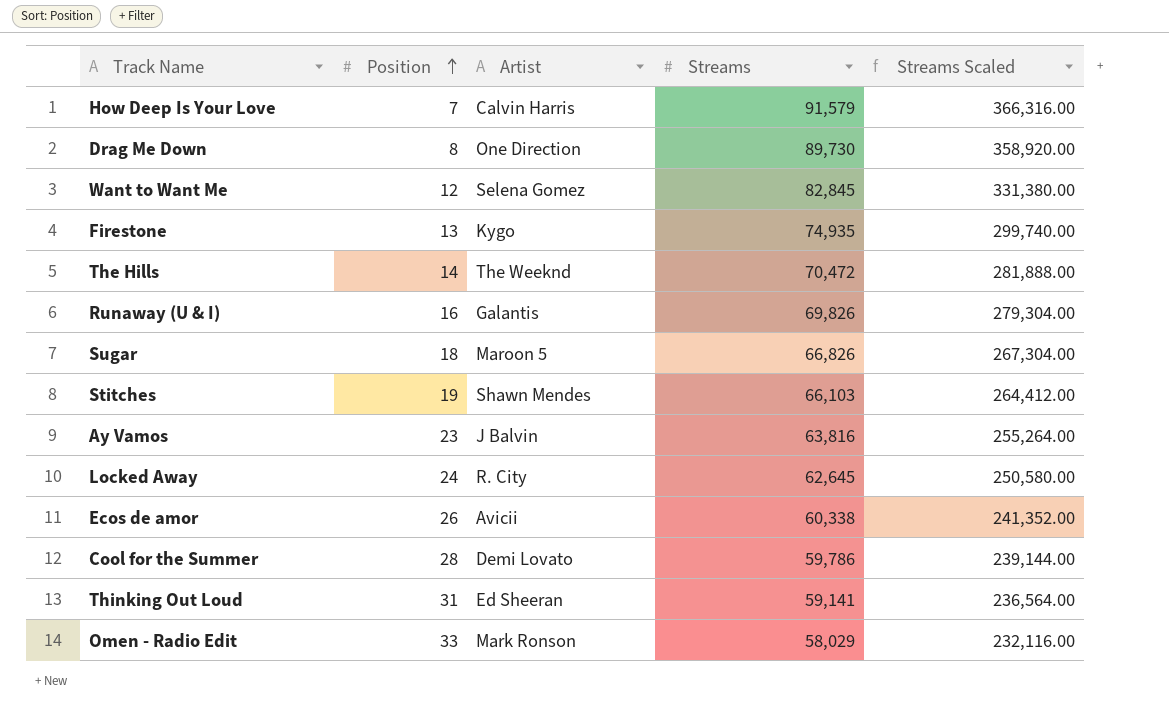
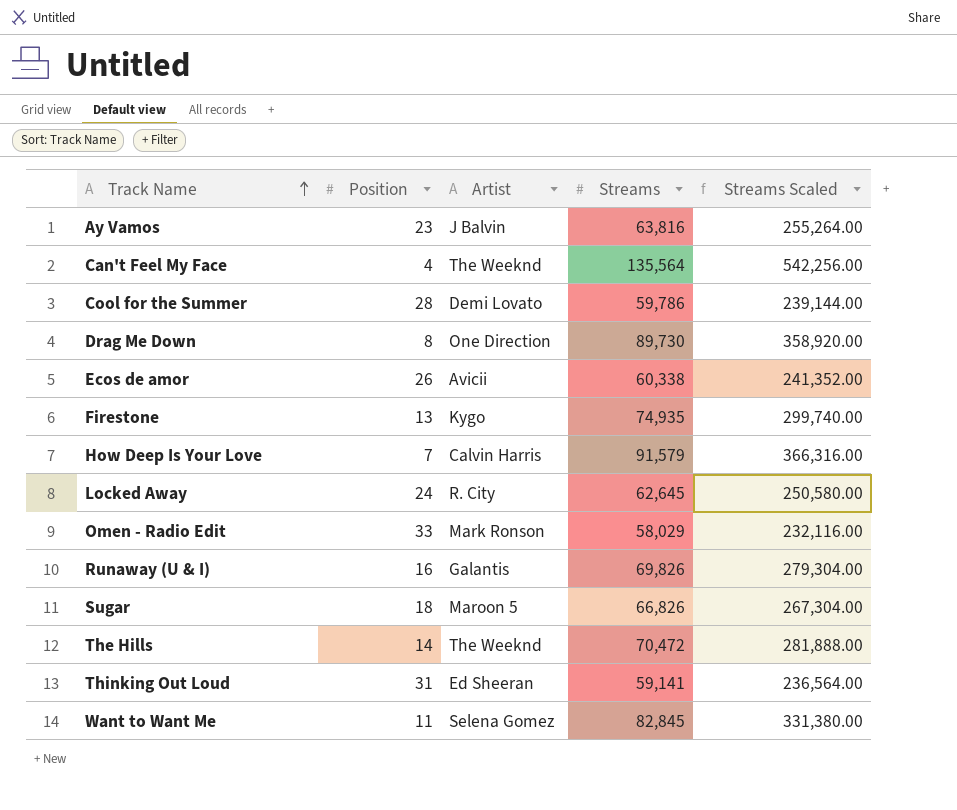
row order: Position ascending -> Track Name ascending
row Stitches: 19 | Shawn Mendes | 66,103 | 264,412.00 -> none
row Can't Feel My Face: none -> 4 | The Weeknd | 135,564 | 542,256.00
Want to Want Me | Position: 12 -> 11

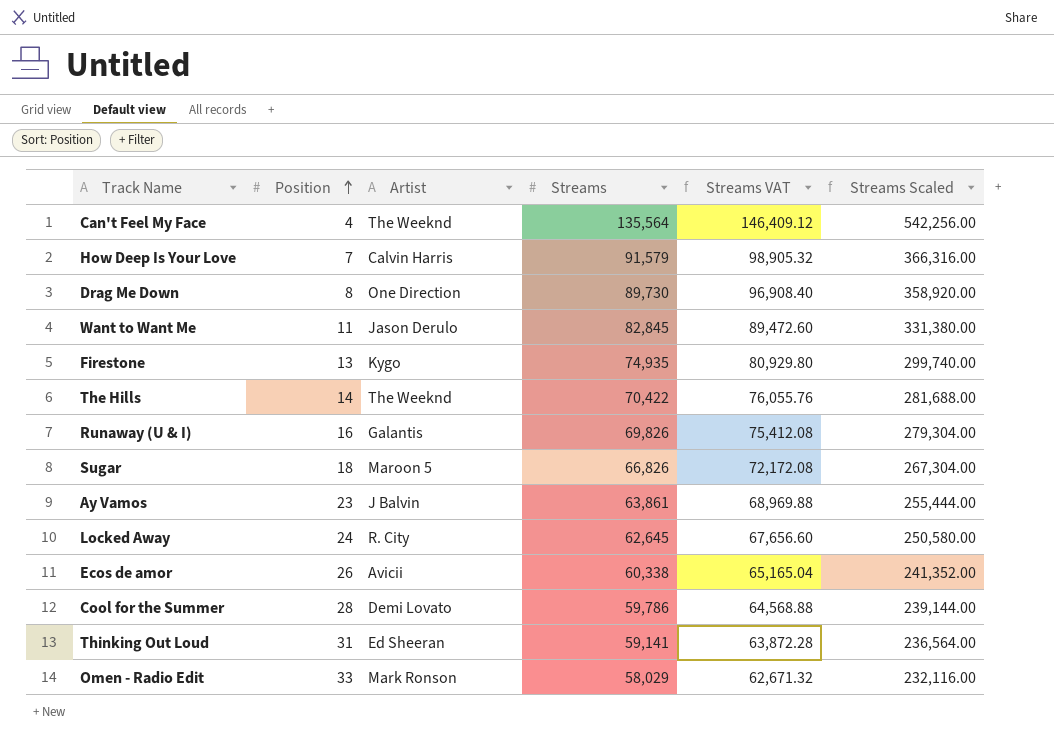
row order: Track Name ascending -> Position ascending
column Streams VAT | formula: none -> [Streams] * 1.08
Want to Want Me | Artist: Selena Gomez -> Jason Derulo
The Hills | Streams: 70,472 -> 70,422
The Hills | Streams Scaled: 281,888.00 -> 281,688.00
Ay Vamos | Streams: 63,816 -> 63,861
Ay Vamos | Streams Scaled: 255,264.00 -> 255,444.00

